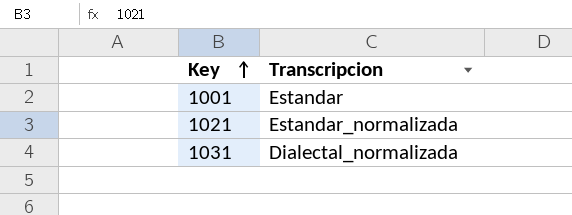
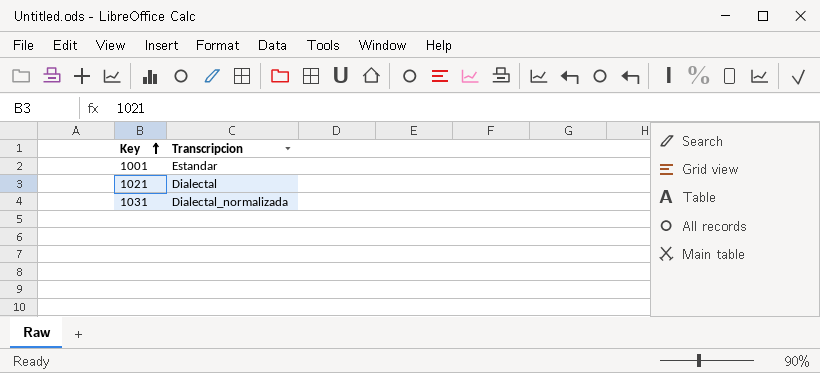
1021 | Transcripcion: Estandar_normalizada -> Dialectal

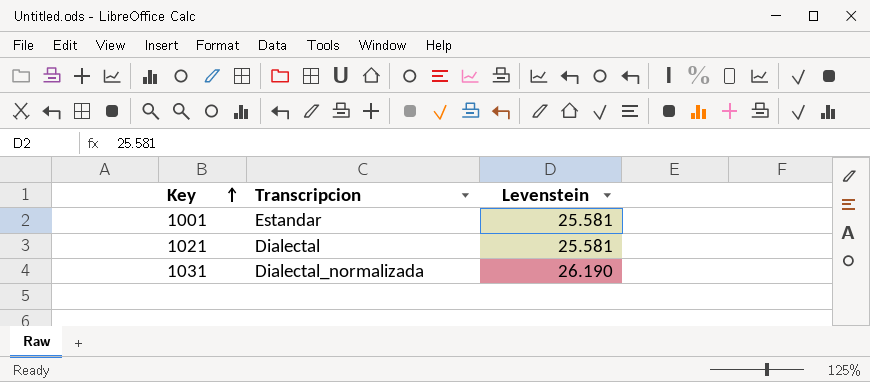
column Levenstein | position: none -> 3

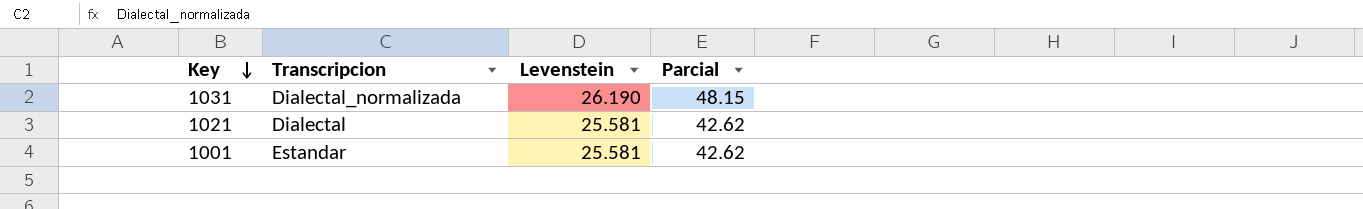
row order: Key ascending -> Key descending
column Parcial | position: none -> 4

